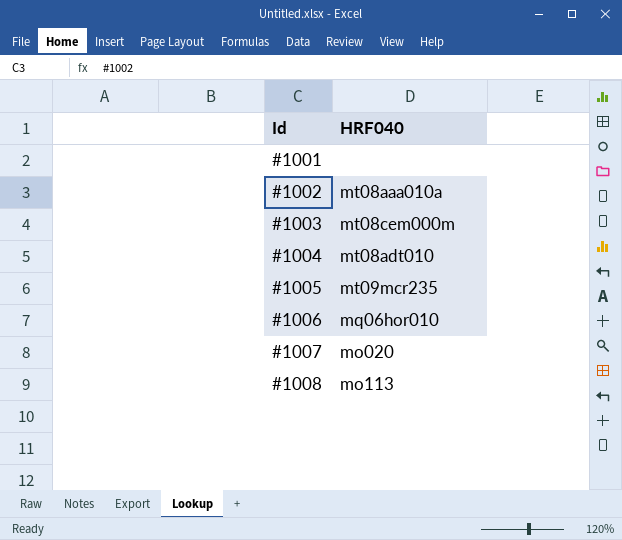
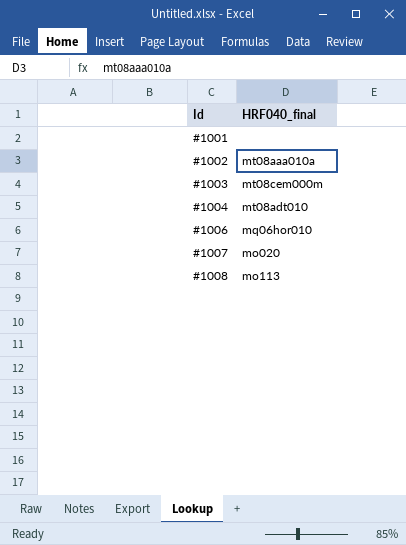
column name: HRF040 -> HRF040_final
row #1005: mt09mcr235 -> none

